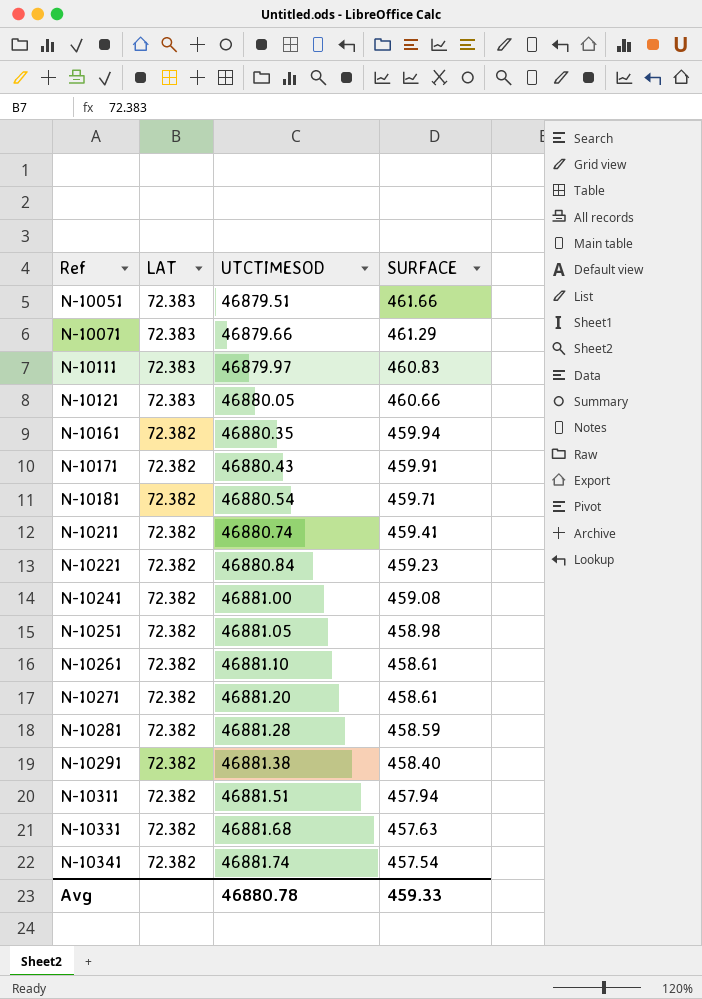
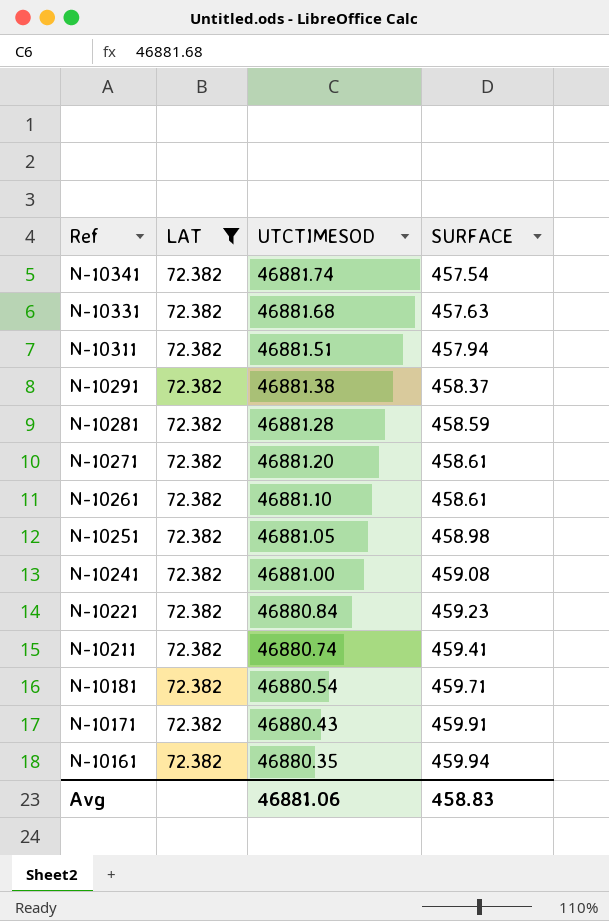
filter: none -> LAT = 72.382
row order: Ref ascending -> Ref descending
N-10291 | SURFACE: 458.40 -> 458.37
Avg | UTCTIMESOD: 46880.78 -> 46881.06
Avg | SURFACE: 459.33 -> 458.83

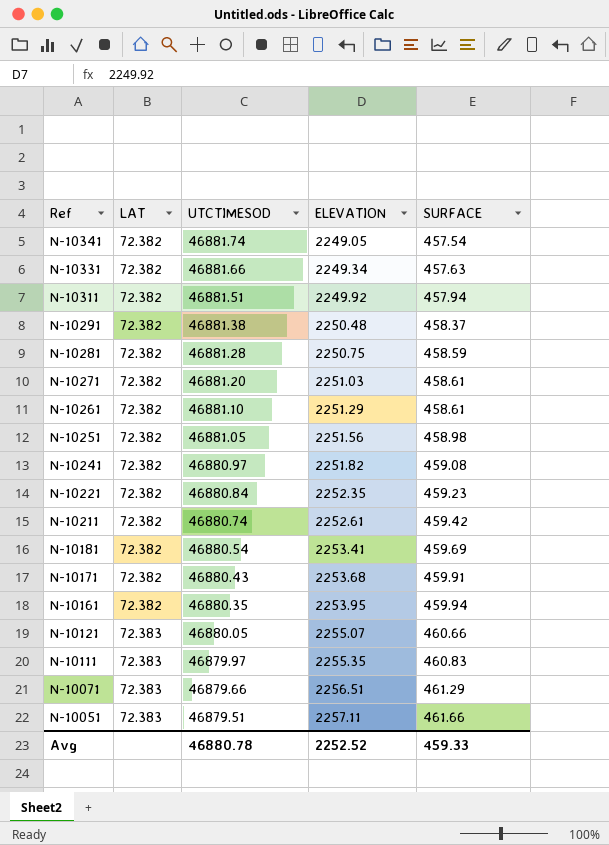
filter: LAT = 72.382 -> none
column ELEVATION | position: none -> 4
N-10331 | UTCTIMESOD: 46881.68 -> 46881.66
N-10241 | UTCTIMESOD: 46881.00 -> 46880.97
N-10211 | SURFACE: 459.41 -> 459.42
N-10181 | SURFACE: 459.71 -> 459.69
Avg | UTCTIMESOD: 46881.06 -> 46880.78
Avg | SURFACE: 458.83 -> 459.33

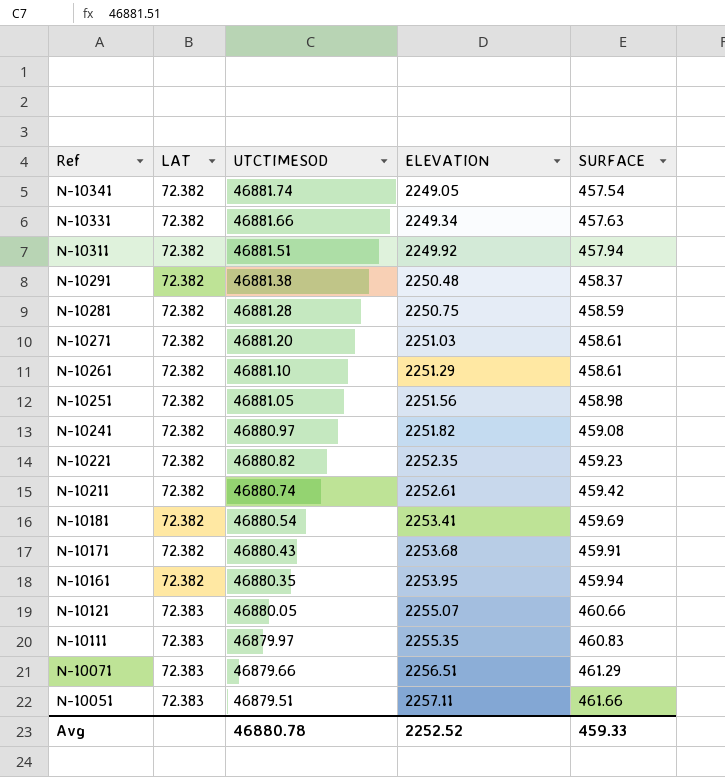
N-10221 | UTCTIMESOD: 46880.84 -> 46880.82

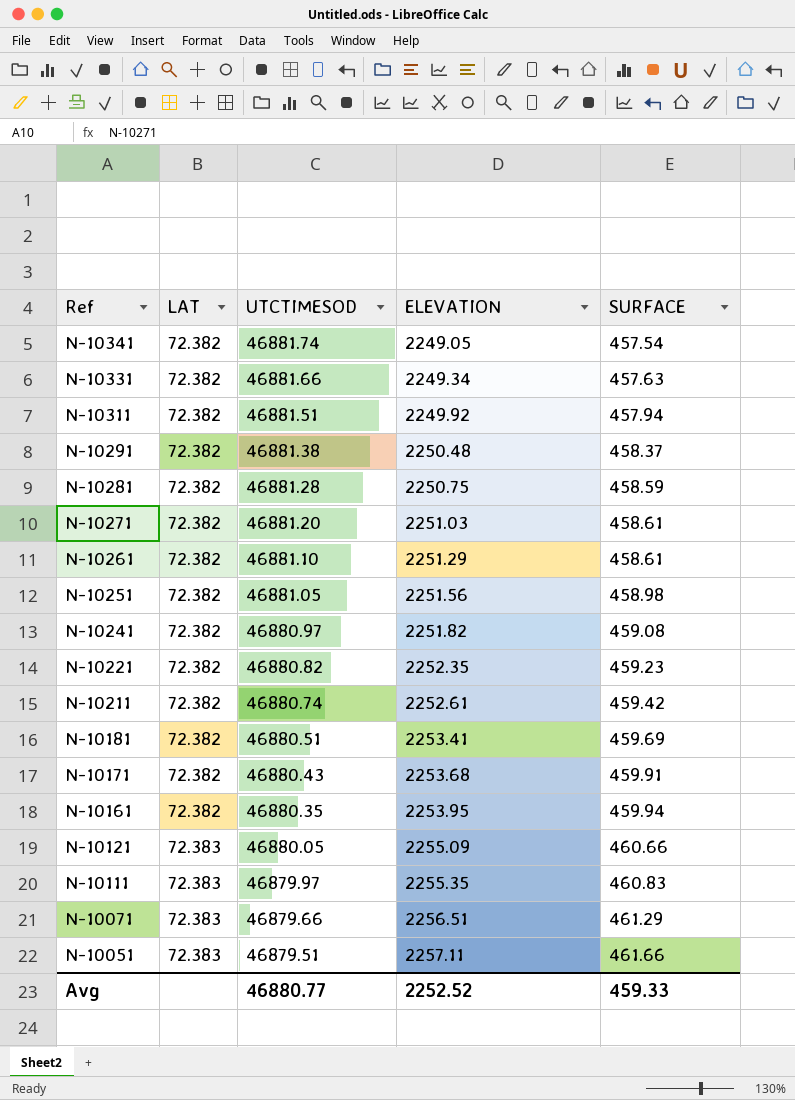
N-10181 | UTCTIMESOD: 46880.54 -> 46880.51
N-10121 | ELEVATION: 2255.07 -> 2255.09
Avg | UTCTIMESOD: 46880.78 -> 46880.77

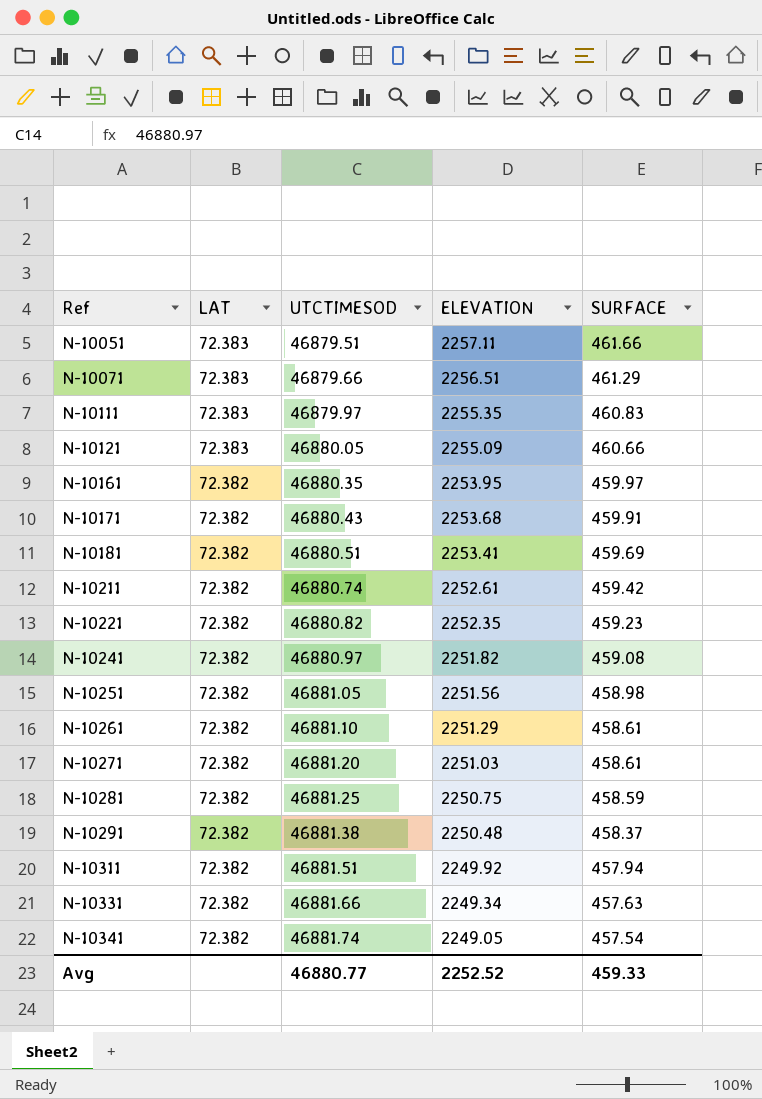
row order: Ref descending -> Ref ascending
N-10161 | SURFACE: 459.94 -> 459.97
N-10281 | UTCTIMESOD: 46881.28 -> 46881.25

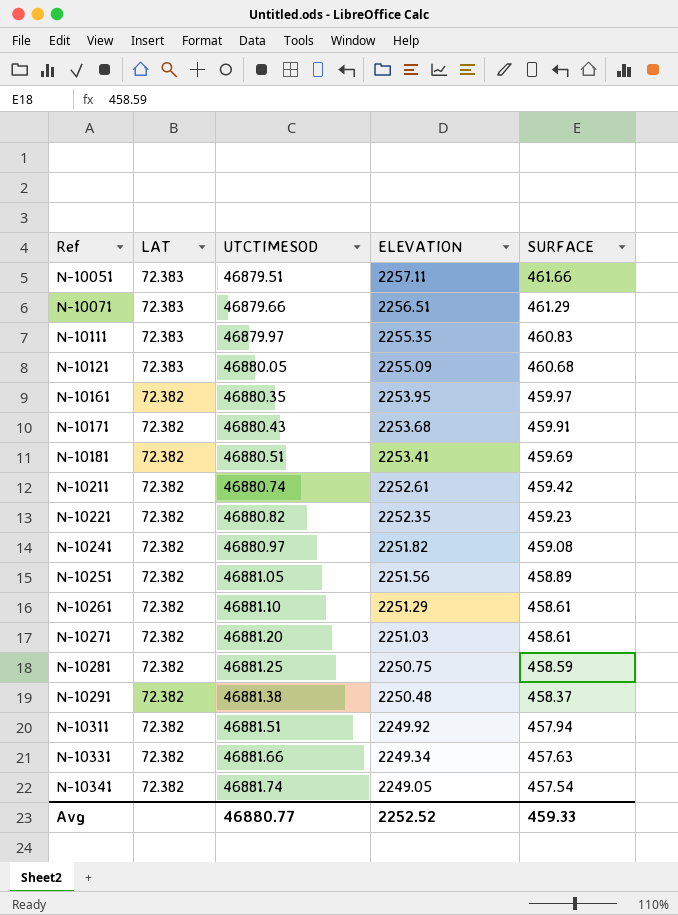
N-10121 | SURFACE: 460.66 -> 460.68
N-10251 | SURFACE: 458.98 -> 458.89

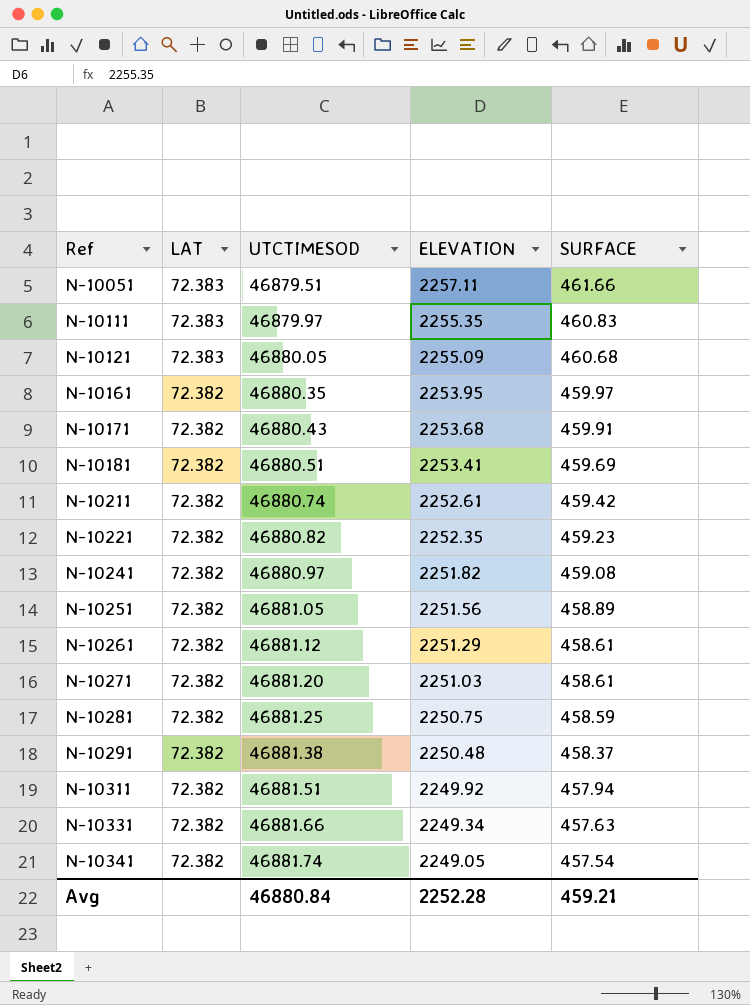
row N-10071: 72.383 | 46879.66 | 2256.51 | 461.29 -> none
N-10261 | UTCTIMESOD: 46881.10 -> 46881.12
Avg | UTCTIMESOD: 46880.77 -> 46880.84
Avg | ELEVATION: 2252.52 -> 2252.28
Avg | SURFACE: 459.33 -> 459.21

